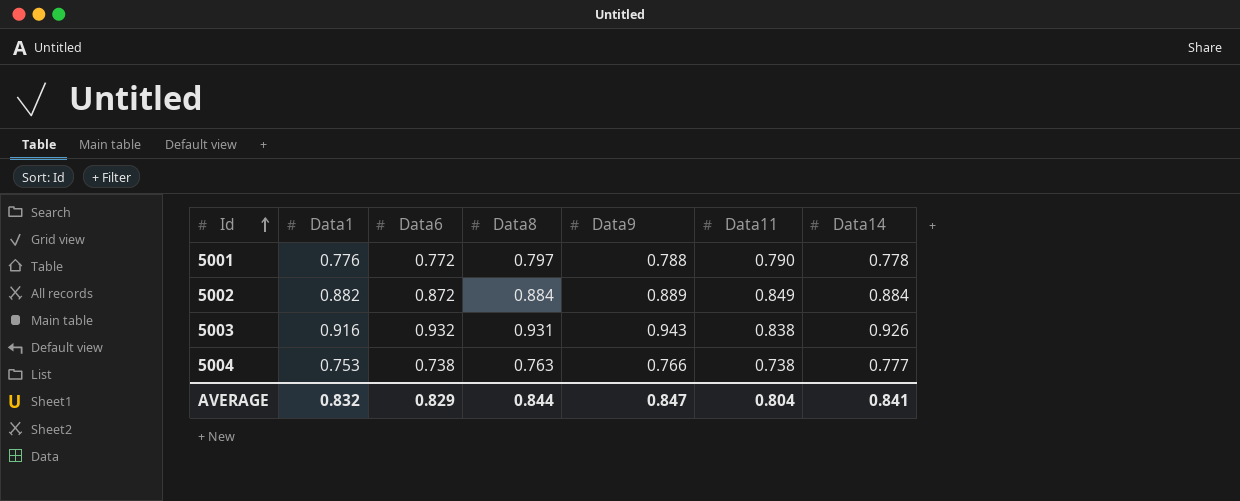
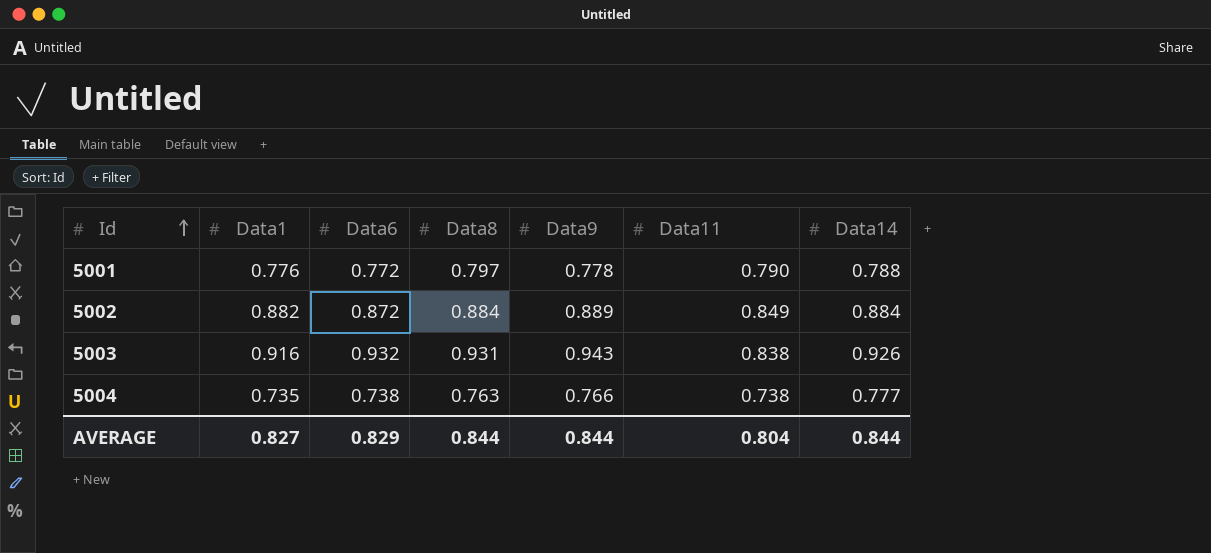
5001 | Data9: 0.788 -> 0.778
5001 | Data14: 0.778 -> 0.788
5004 | Data1: 0.753 -> 0.735
AVERAGE | Data1: 0.832 -> 0.827
AVERAGE | Data9: 0.847 -> 0.844
AVERAGE | Data14: 0.841 -> 0.844

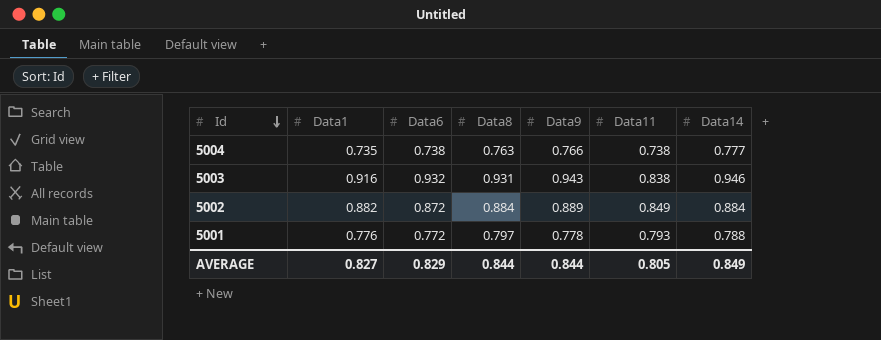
row order: Id ascending -> Id descending
5003 | Data14: 0.926 -> 0.946
5001 | Data11: 0.790 -> 0.793
AVERAGE | Data11: 0.804 -> 0.805
AVERAGE | Data14: 0.844 -> 0.849

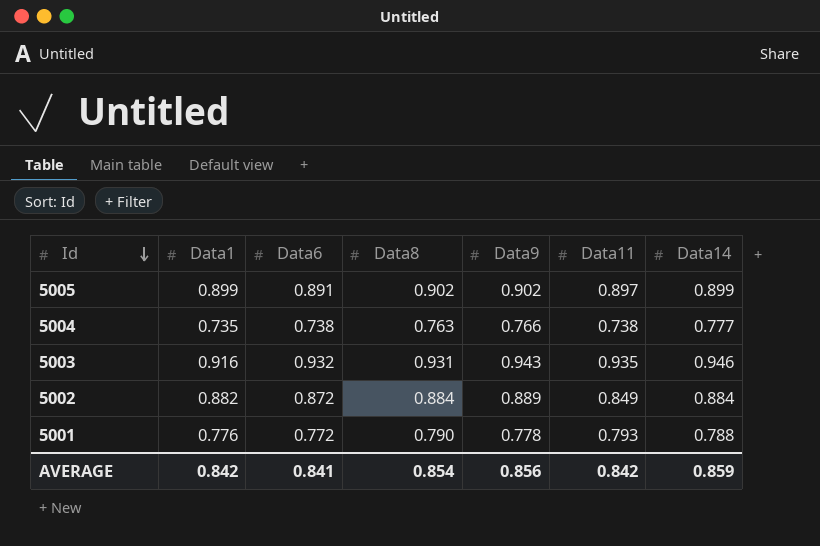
row 5005: none -> 0.899 | 0.891 | 0.902 | 0.902 | 0.897 | 0.899
5003 | Data11: 0.838 -> 0.935
5001 | Data8: 0.797 -> 0.790
AVERAGE | Data1: 0.827 -> 0.842
AVERAGE | Data6: 0.829 -> 0.841
AVERAGE | Data8: 0.844 -> 0.854
AVERAGE | Data9: 0.844 -> 0.856
AVERAGE | Data11: 0.805 -> 0.842
AVERAGE | Data14: 0.849 -> 0.859

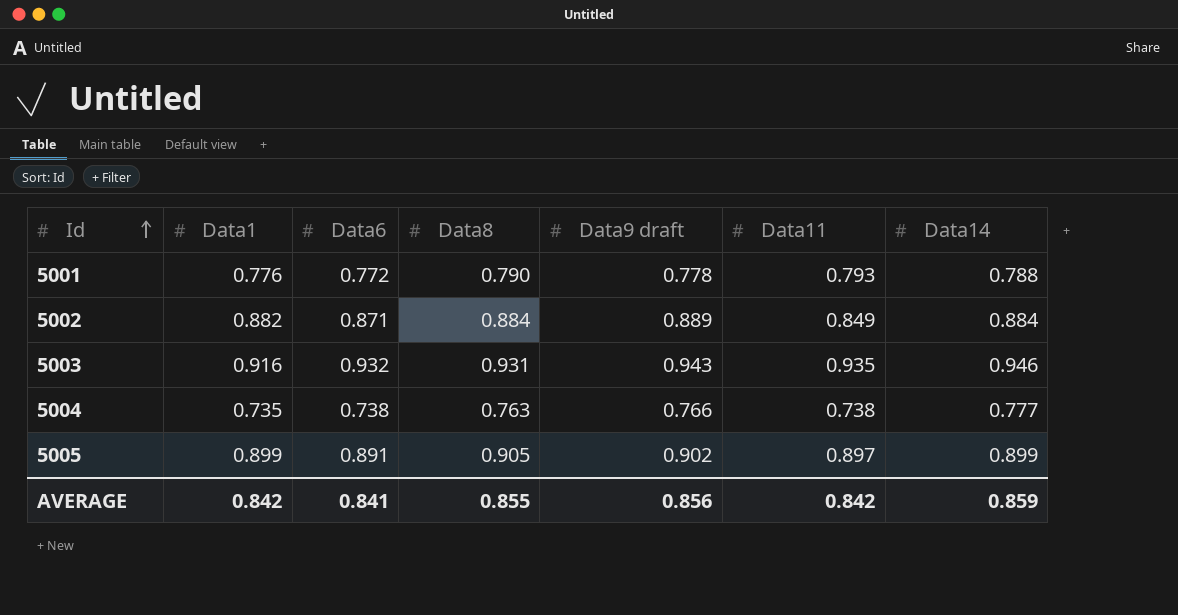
row order: Id descending -> Id ascending
column name: Data9 -> Data9 draft
5002 | Data6: 0.872 -> 0.871
5005 | Data8: 0.902 -> 0.905
AVERAGE | Data8: 0.854 -> 0.855

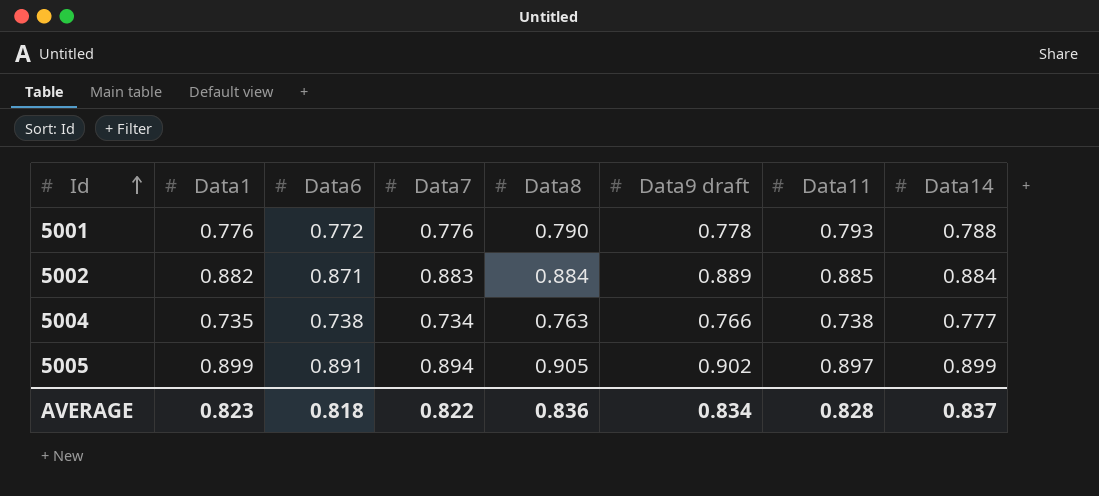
column Data7 | position: none -> 4
row 5003: 0.916 | 0.932 | 0.931 | 0.943 | 0.935 | 0.946 -> none
5002 | Data11: 0.849 -> 0.885
AVERAGE | Data1: 0.842 -> 0.823
AVERAGE | Data6: 0.841 -> 0.818
AVERAGE | Data8: 0.855 -> 0.836
AVERAGE | Data9 draft: 0.856 -> 0.834
AVERAGE | Data11: 0.842 -> 0.828
AVERAGE | Data14: 0.859 -> 0.837

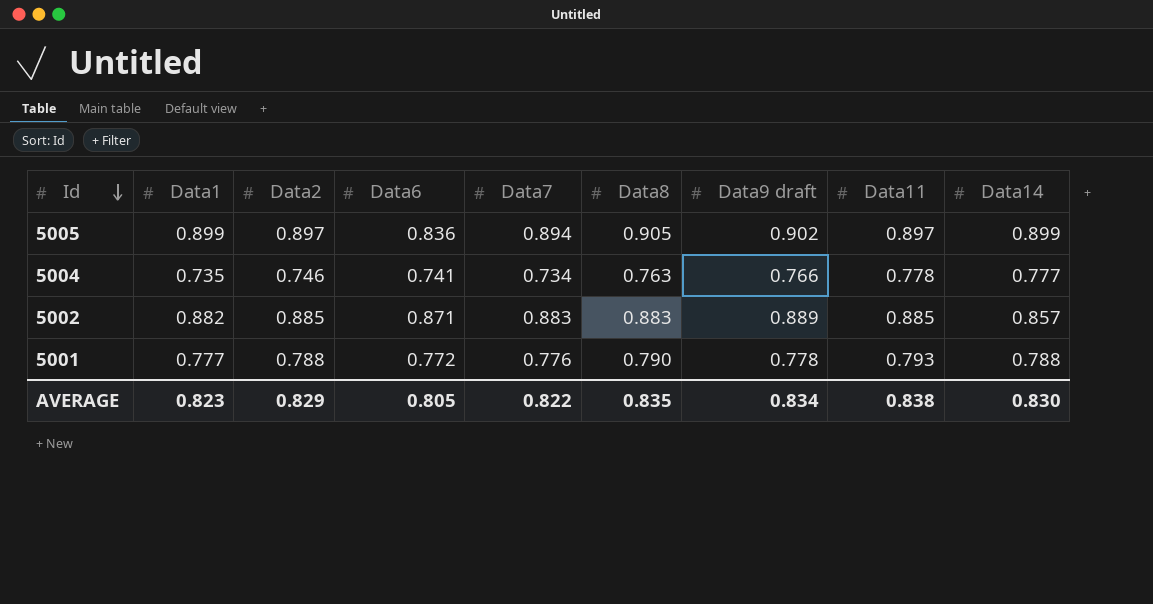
row order: Id ascending -> Id descending
column Data2 | position: none -> 3
5005 | Data6: 0.891 -> 0.836
5004 | Data6: 0.738 -> 0.741
5004 | Data11: 0.738 -> 0.778
5002 | Data8: 0.884 -> 0.883
5002 | Data14: 0.884 -> 0.857
5001 | Data1: 0.776 -> 0.777
AVERAGE | Data6: 0.818 -> 0.805
AVERAGE | Data8: 0.836 -> 0.835
AVERAGE | Data11: 0.828 -> 0.838
AVERAGE | Data14: 0.837 -> 0.830

